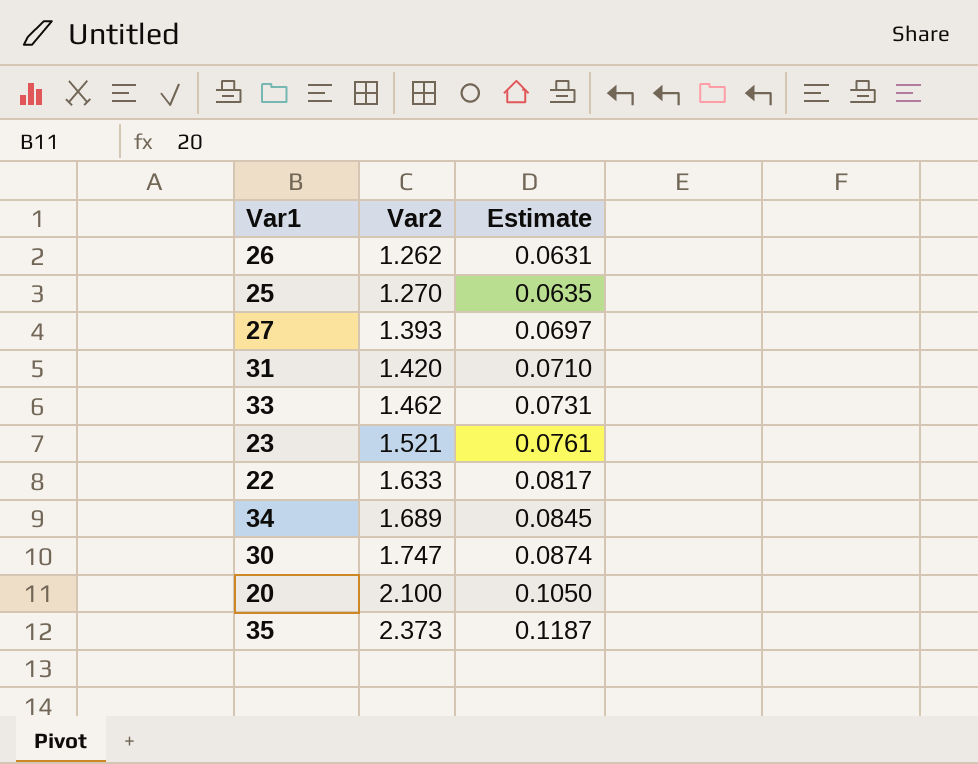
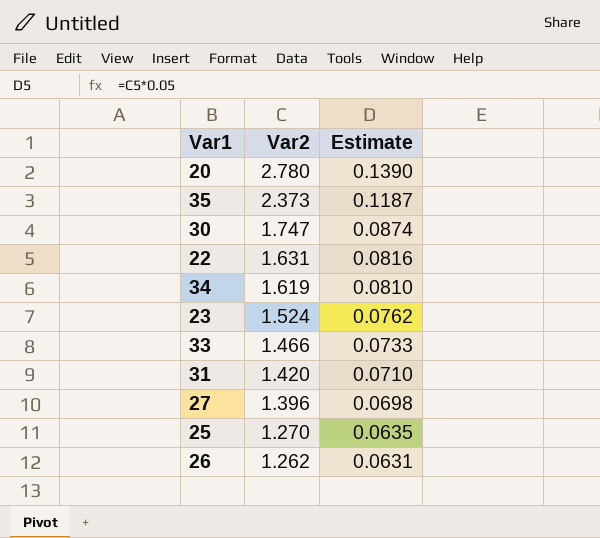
row order: Var2 ascending -> Var2 descending
20 | Var2: 2.100 -> 2.780
20 | Estimate: 0.1050 -> 0.1390
22 | Var2: 1.633 -> 1.631
22 | Estimate: 0.0817 -> 0.0816
34 | Var2: 1.689 -> 1.619
34 | Estimate: 0.0845 -> 0.0810
23 | Var2: 1.521 -> 1.524
23 | Estimate: 0.0761 -> 0.0762
33 | Var2: 1.462 -> 1.466
33 | Estimate: 0.0731 -> 0.0733
27 | Var2: 1.393 -> 1.396
27 | Estimate: 0.0697 -> 0.0698

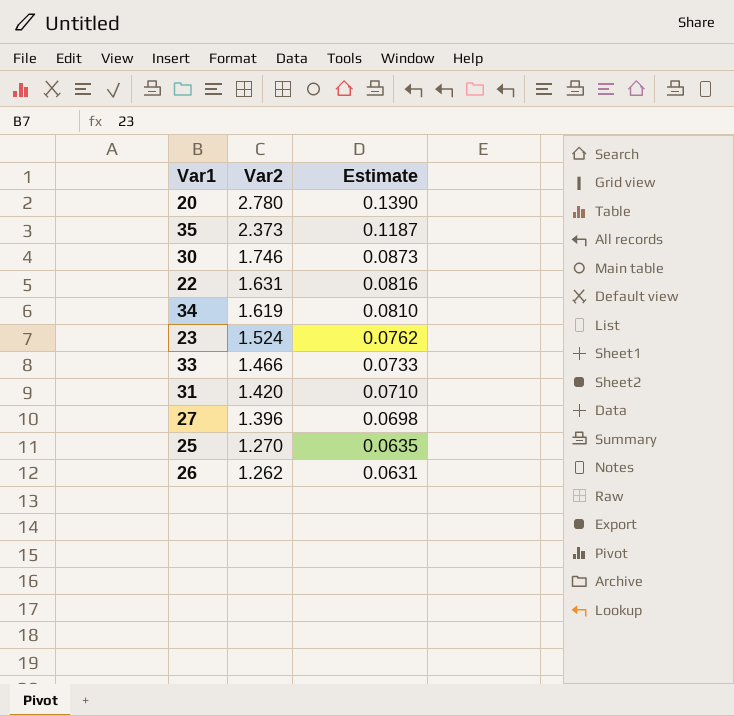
30 | Var2: 1.747 -> 1.746
30 | Estimate: 0.0874 -> 0.0873

